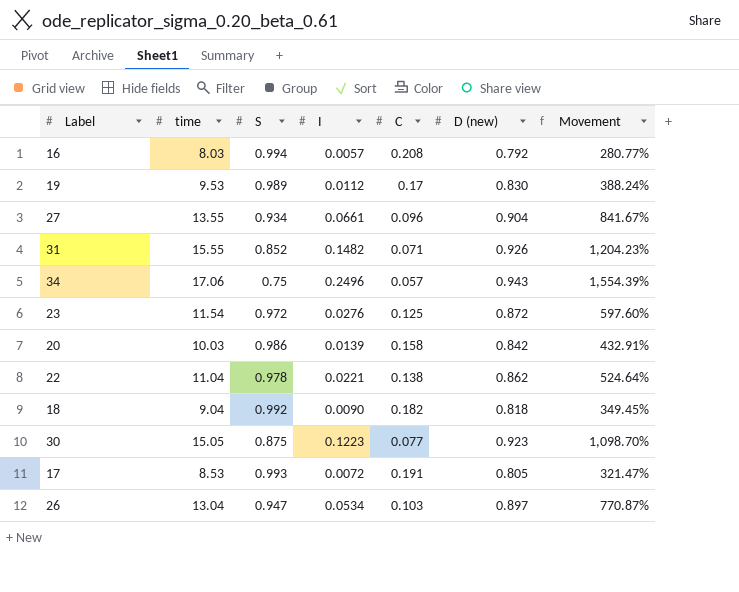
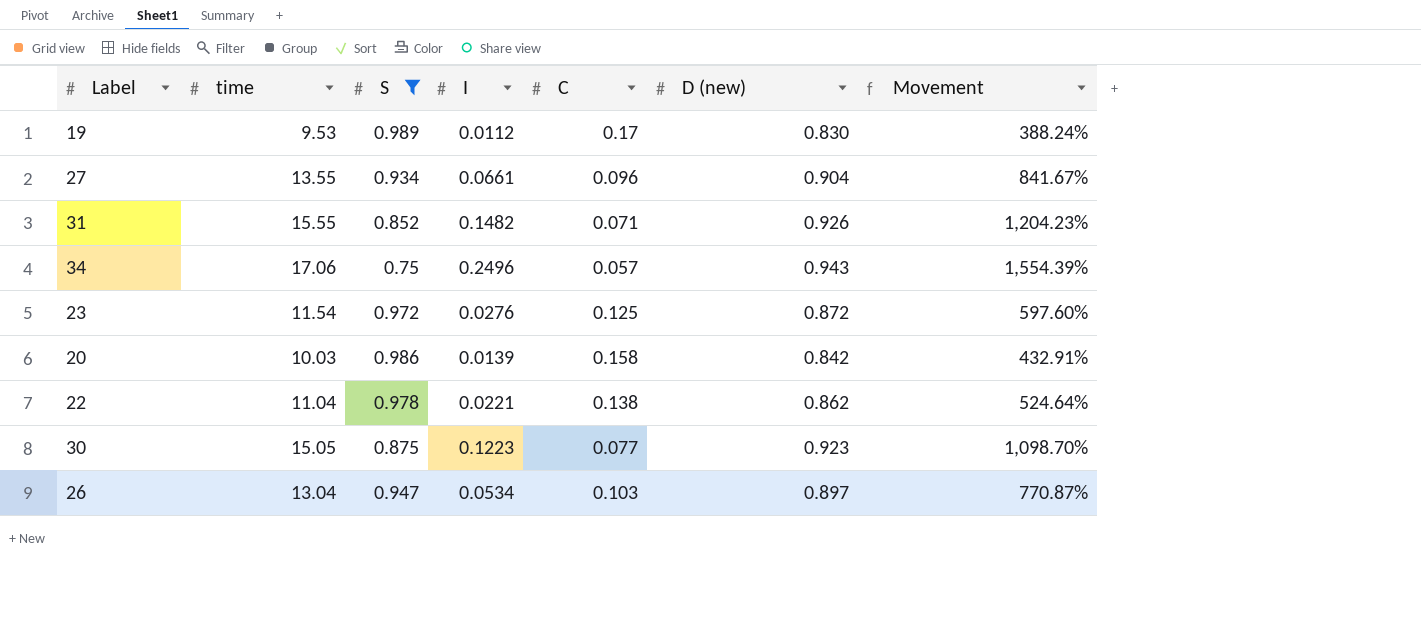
filter: none -> S <= 0.989

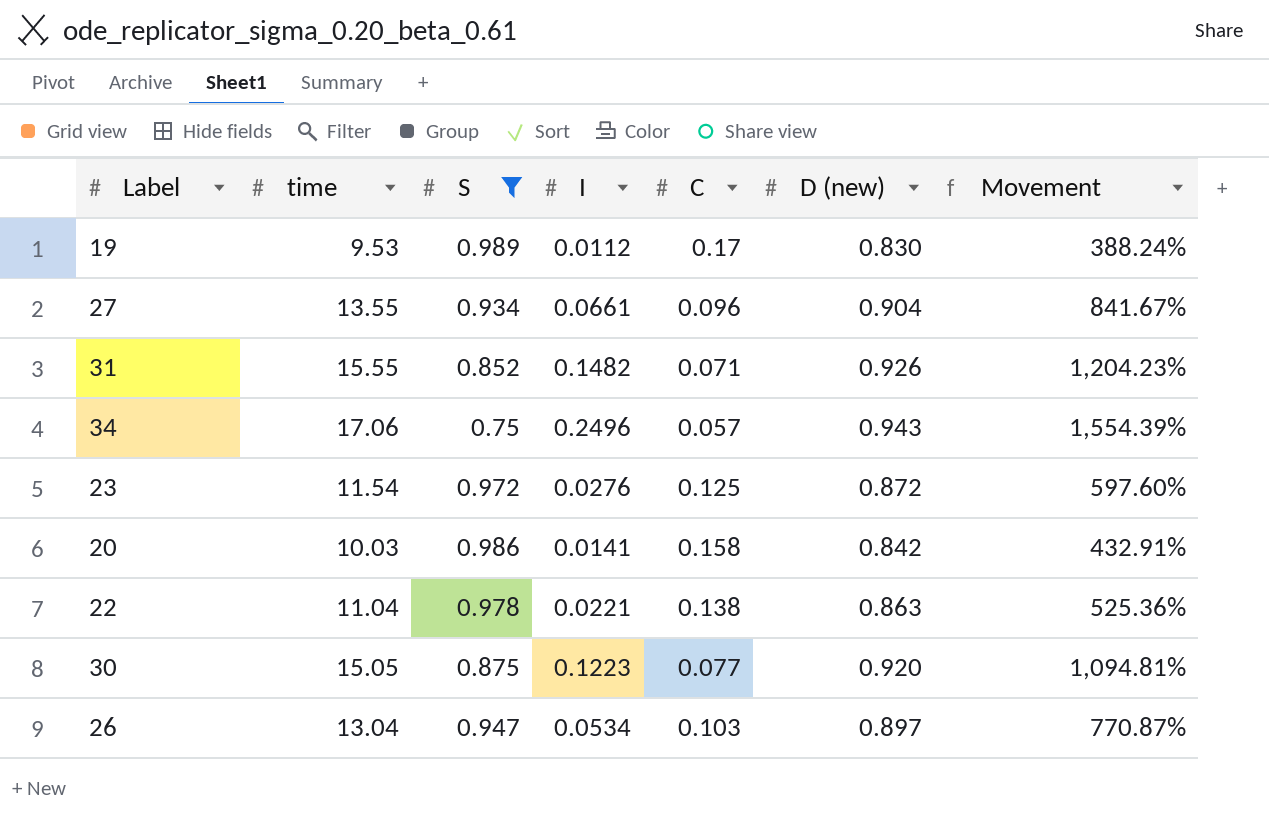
20 | I: 0.0139 -> 0.0141
22 | D (new): 0.862 -> 0.863
22 | Movement: 524.64% -> 525.36%
30 | D (new): 0.923 -> 0.920
30 | Movement: 1,098.70% -> 1,094.81%

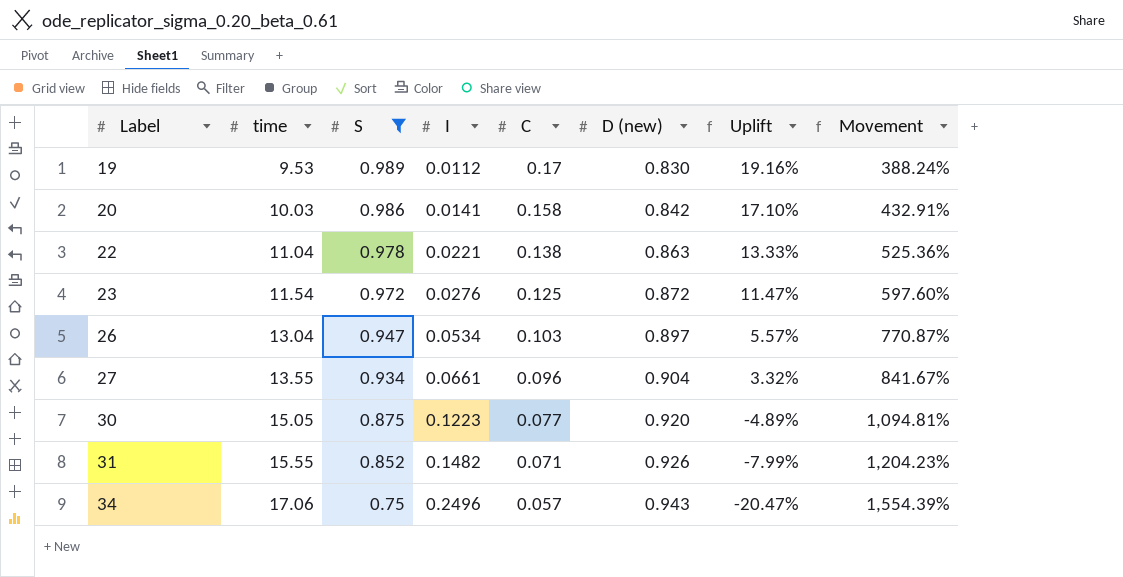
row order: none -> Label ascending
column Uplift | formula: none -> ([S] - [D (new)]) / [D (new)]

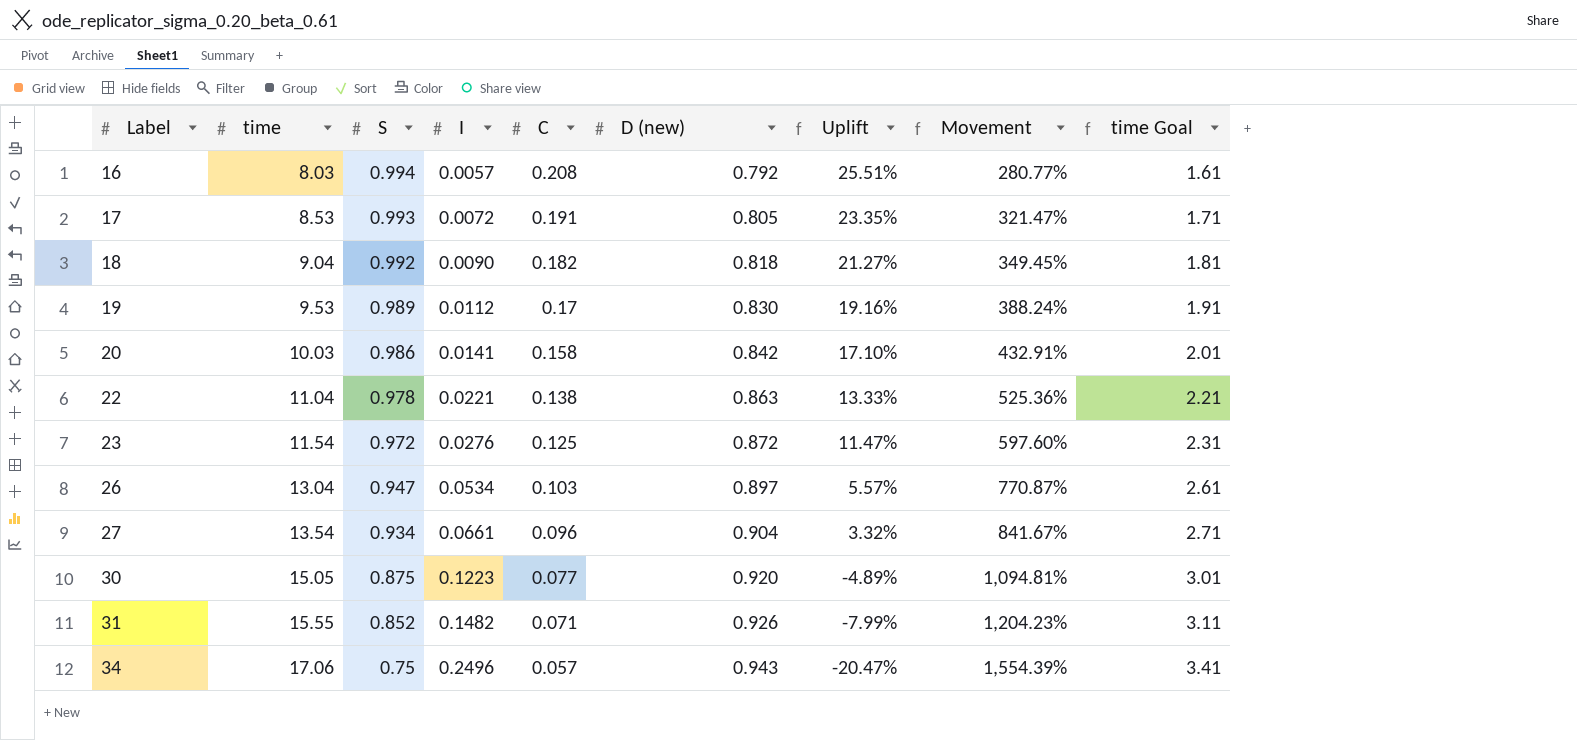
filter: S <= 0.989 -> none
column time Goal | formula: none -> [time] * 0.2
27 | time: 13.55 -> 13.54

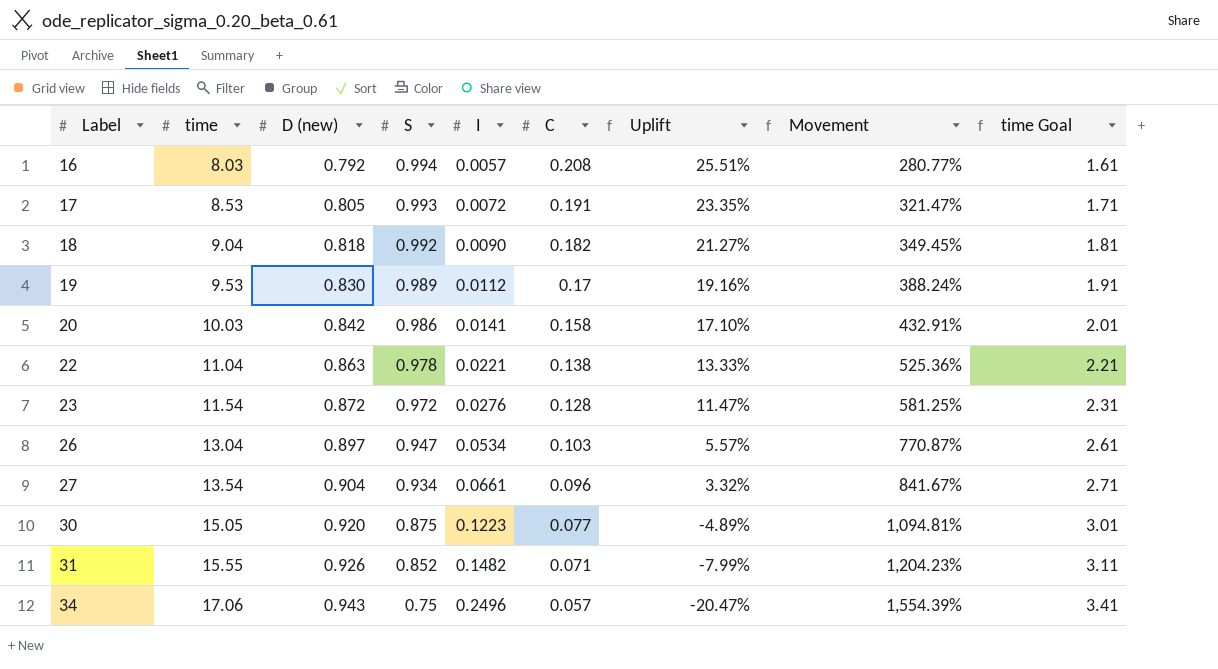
column D (new) | position: 6 -> 3
23 | C: 0.125 -> 0.128
23 | Movement: 597.60% -> 581.25%

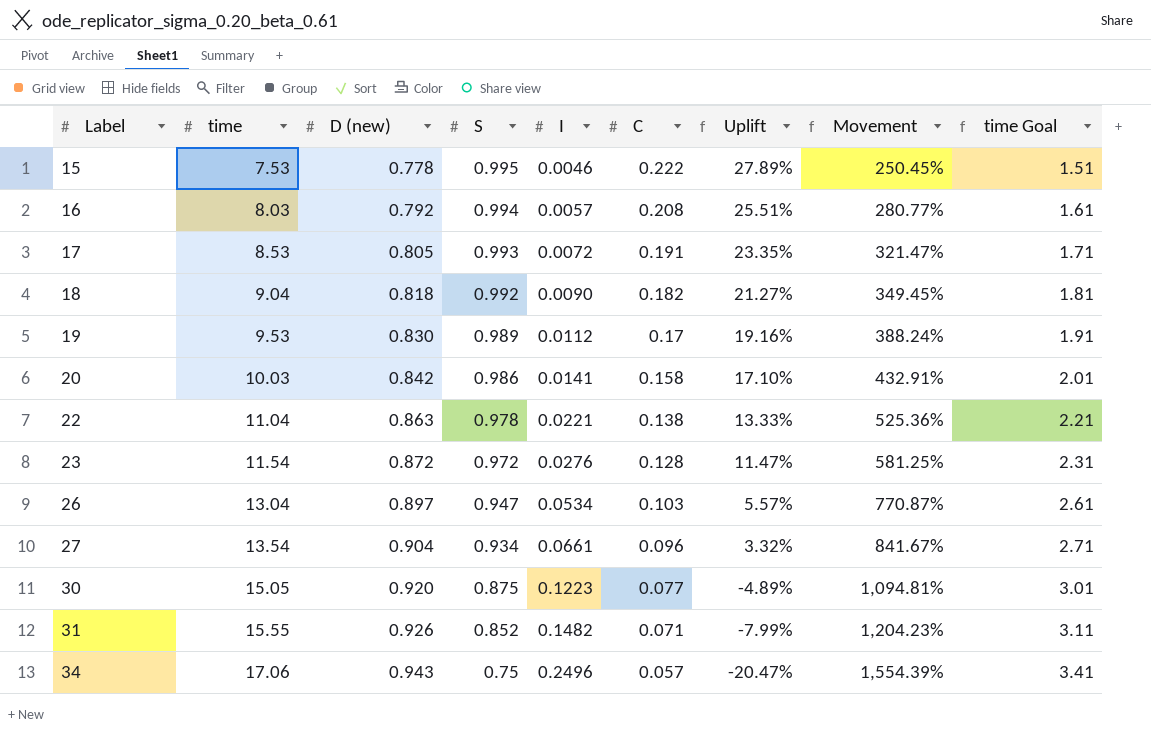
row 15: none -> 7.53 | 0.778 | 0.995 | 0.0046 | 0.222 | 27.89% | 250.45% | 1.51

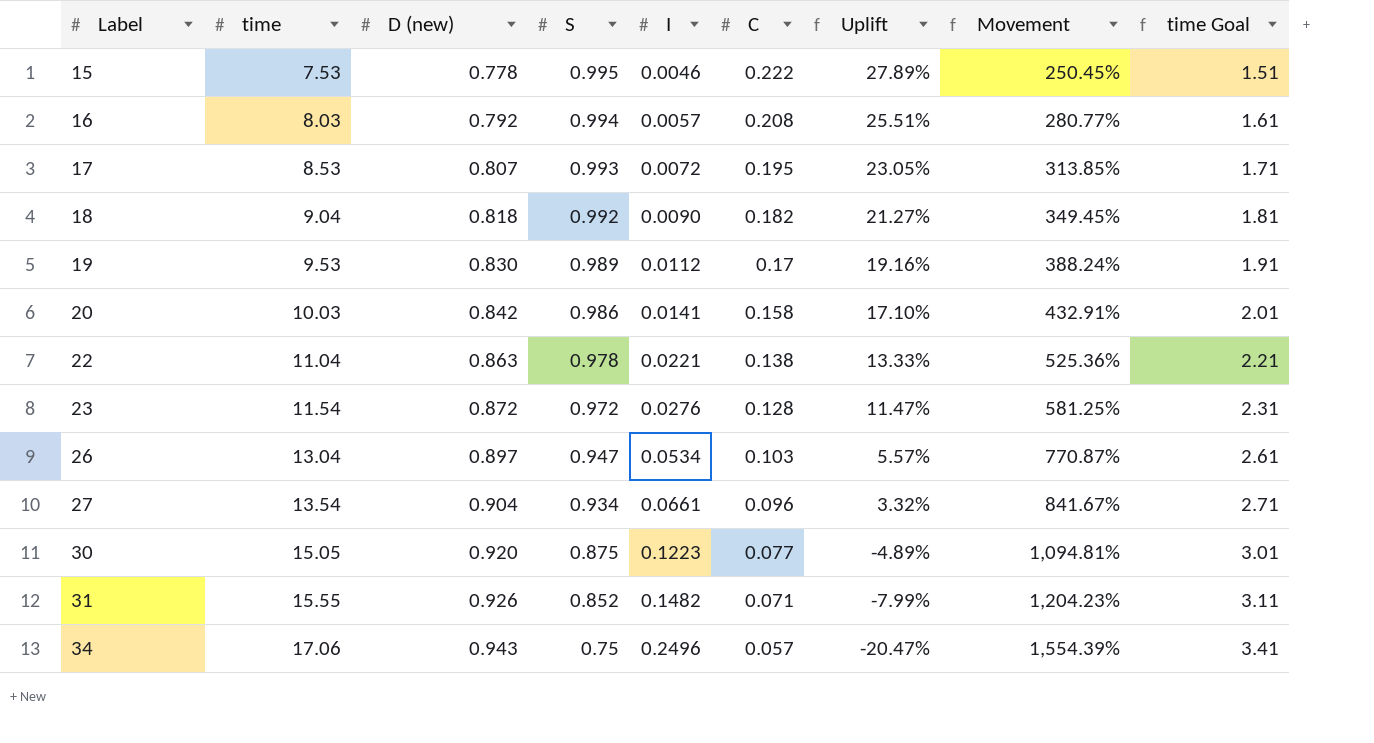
17 | D (new): 0.805 -> 0.807
17 | C: 0.191 -> 0.195
17 | Uplift: 23.35% -> 23.05%
17 | Movement: 321.47% -> 313.85%

